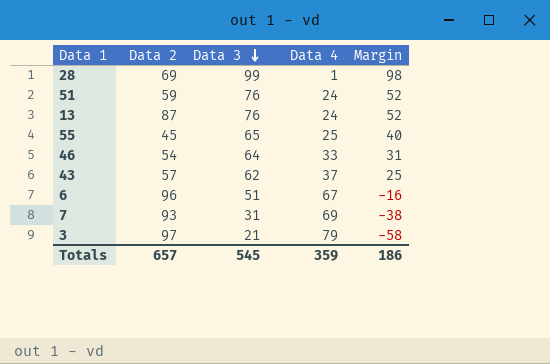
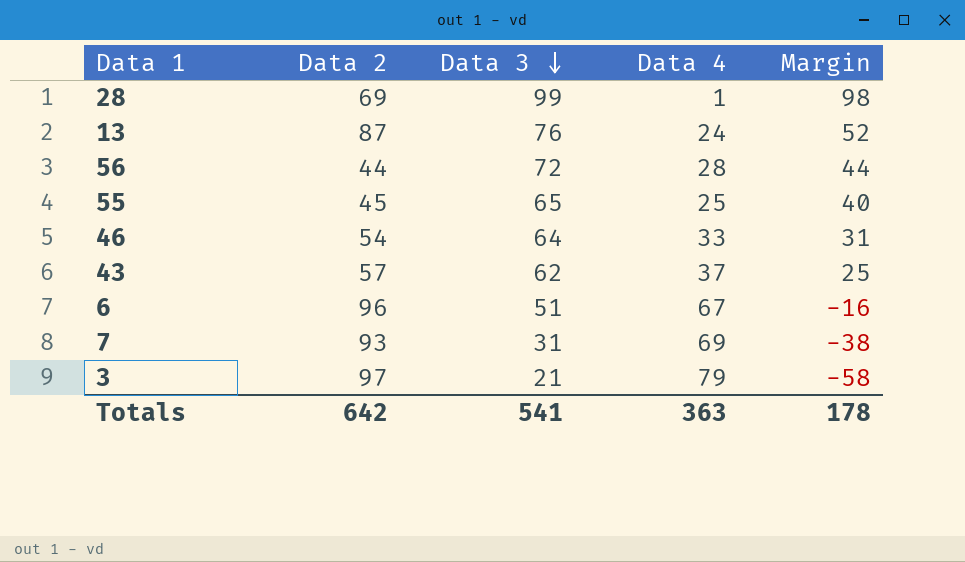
row 51: 59 | 76 | 24 | 52 -> none
row 56: none -> 44 | 72 | 28 | 44
Totals | Data 2: 657 -> 642
Totals | Data 3: 545 -> 541
Totals | Data 4: 359 -> 363
Totals | Margin: 186 -> 178

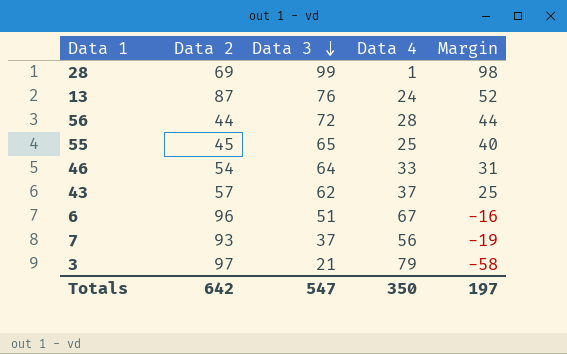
7 | Data 3: 31 -> 37
7 | Data 4: 69 -> 56
7 | Margin: -38 -> -19
Totals | Data 3: 541 -> 547
Totals | Data 4: 363 -> 350
Totals | Margin: 178 -> 197

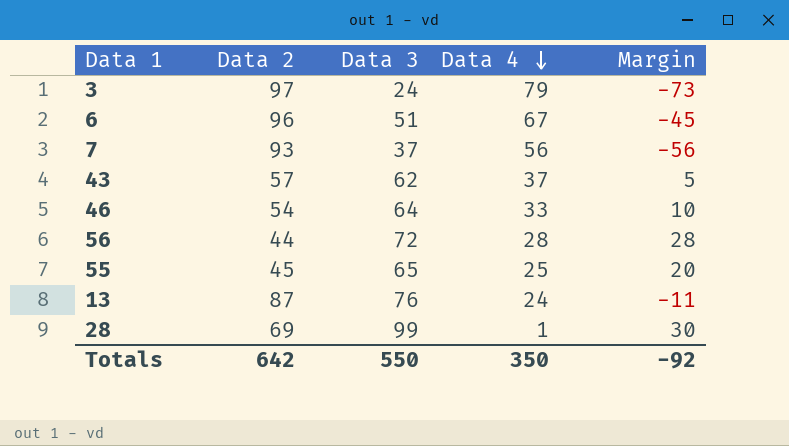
row order: Data 3 descending -> Data 4 descending
column Margin | formula: [Data 3] - [Data 4] -> [Data 3] - [Data 2]
3 | Data 3: 21 -> 24
Totals | Data 3: 547 -> 550
Totals | Margin: 197 -> -92

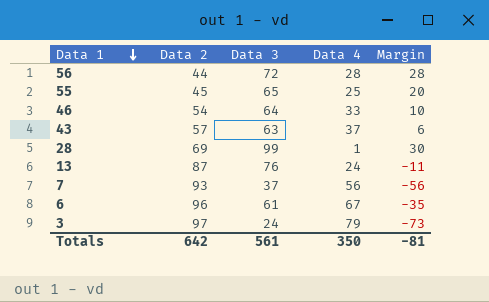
row order: Data 4 descending -> Data 1 descending
43 | Data 3: 62 -> 63
43 | Margin: 5 -> 6
6 | Data 3: 51 -> 61
6 | Margin: -45 -> -35
Totals | Data 3: 550 -> 561
Totals | Margin: -92 -> -81

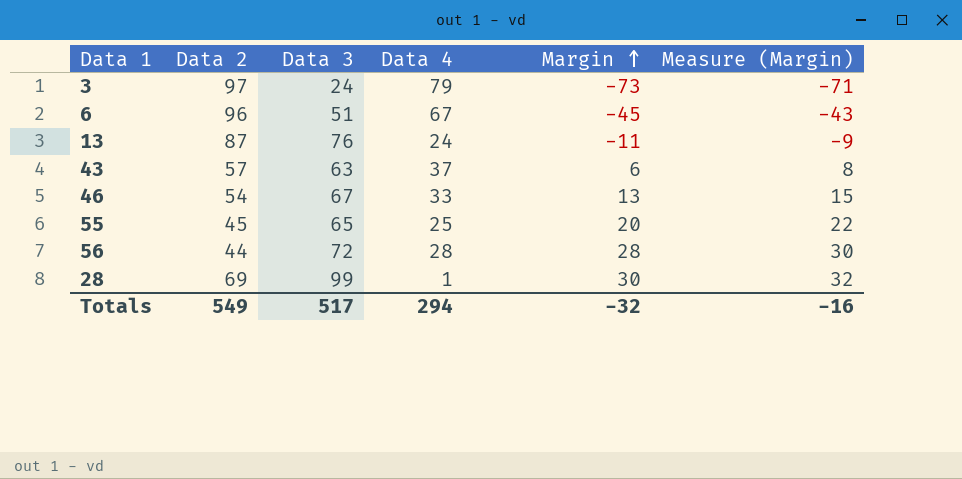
row order: Data 1 descending -> Margin ascending
column Measure (Margin) | formula: none -> [Margin] + 2
row 7: 93 | 37 | 56 | -56 -> none
6 | Data 3: 61 -> 51
6 | Margin: -35 -> -45
46 | Data 3: 64 -> 67
46 | Margin: 10 -> 13
Totals | Data 2: 642 -> 549
Totals | Data 3: 561 -> 517
Totals | Data 4: 350 -> 294
Totals | Margin: -81 -> -32

